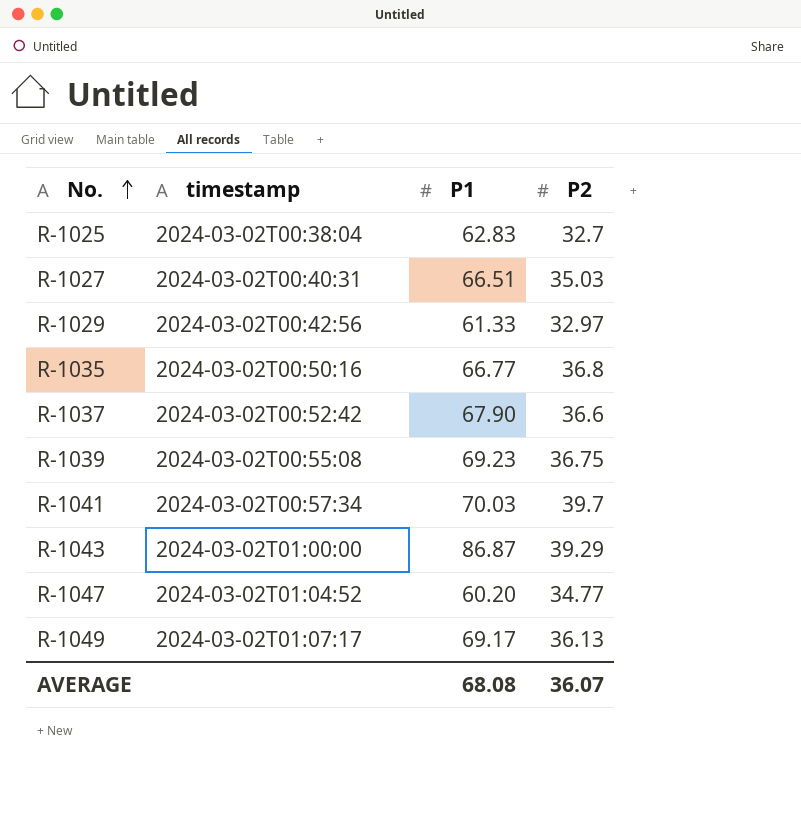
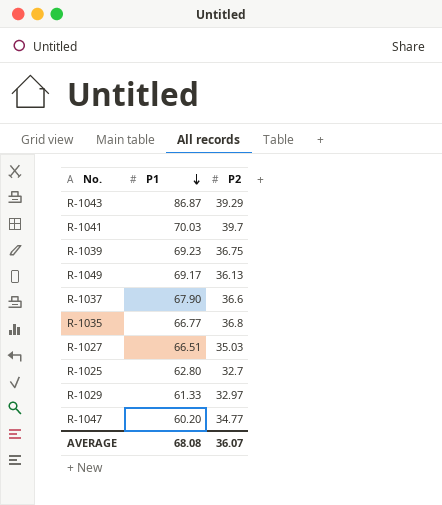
row order: No. ascending -> P1 descending
column timestamp | position: 2 -> none
R-1025 | P1: 62.83 -> 62.80

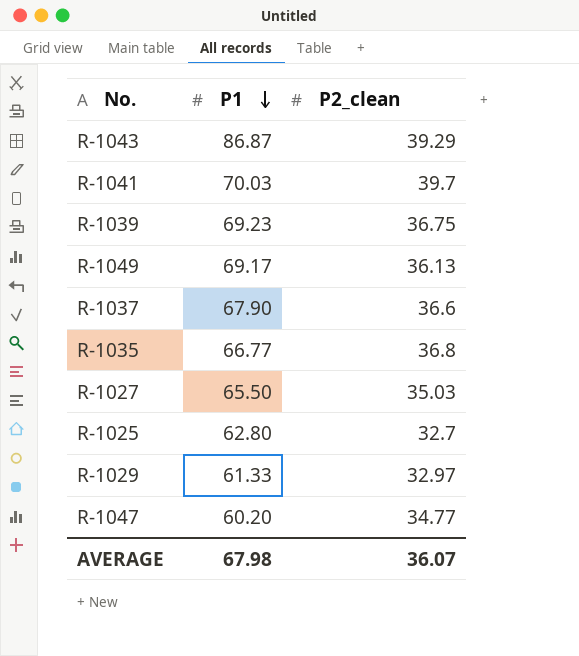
column name: P2 -> P2_clean
R-1027 | P1: 66.51 -> 65.50
AVERAGE | P1: 68.08 -> 67.98

